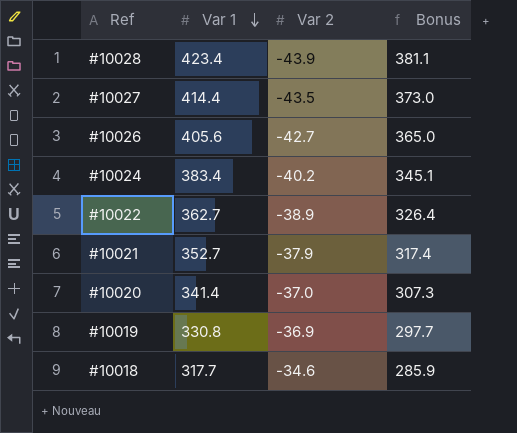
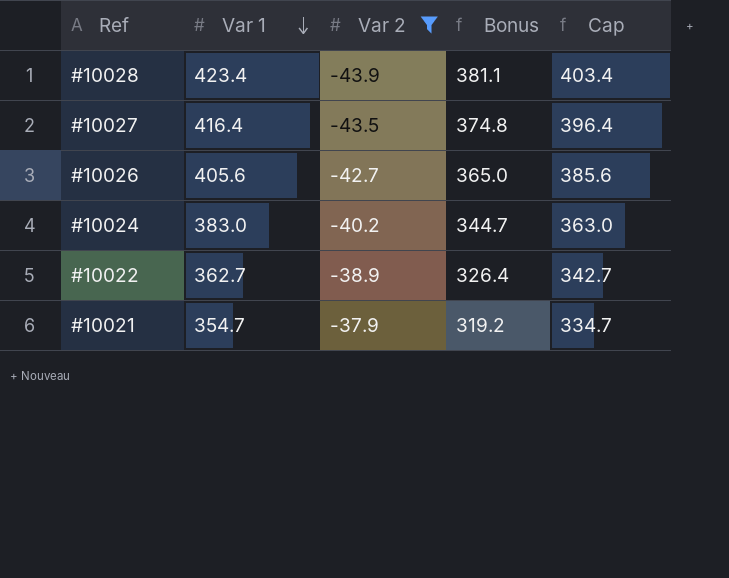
filter: none -> Var 2 <= -37.9
column Cap | formula: none -> [Var 1] - 20
#10027 | Var 1: 414.4 -> 416.4
#10027 | Bonus: 373.0 -> 374.8
#10024 | Var 1: 383.4 -> 383.0
#10024 | Bonus: 345.1 -> 344.7
#10021 | Var 1: 352.7 -> 354.7
#10021 | Bonus: 317.4 -> 319.2

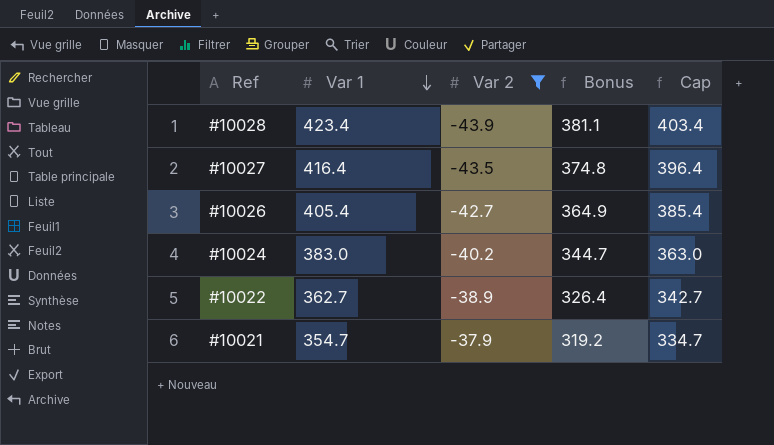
#10026 | Var 1: 405.6 -> 405.4
#10026 | Bonus: 365.0 -> 364.9
#10026 | Cap: 385.6 -> 385.4

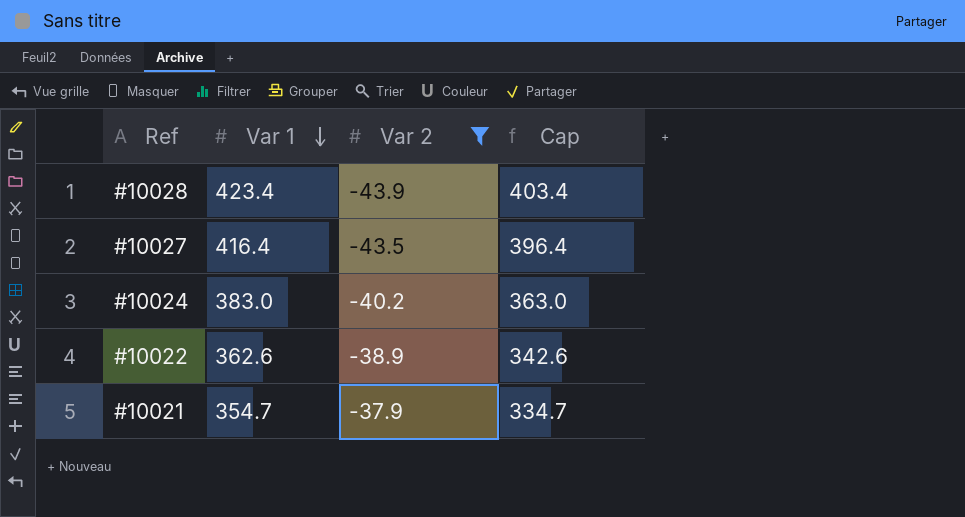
column Bonus | formula: [Var 1] * 0.9 -> none
row #10026: 405.4 | -42.7 | 364.9 | 385.4 -> none
#10022 | Var 1: 362.7 -> 362.6
#10022 | Cap: 342.7 -> 342.6

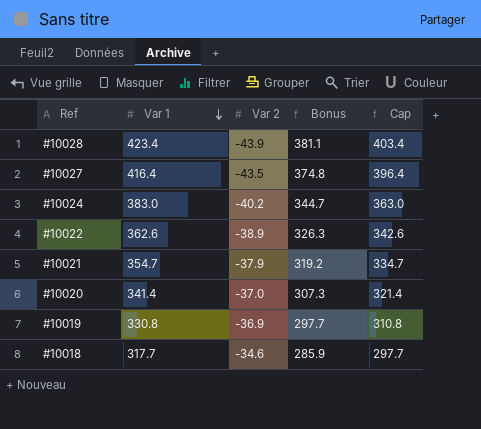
filter: Var 2 <= -37.9 -> none
column Bonus | formula: none -> [Var 1] * 0.9

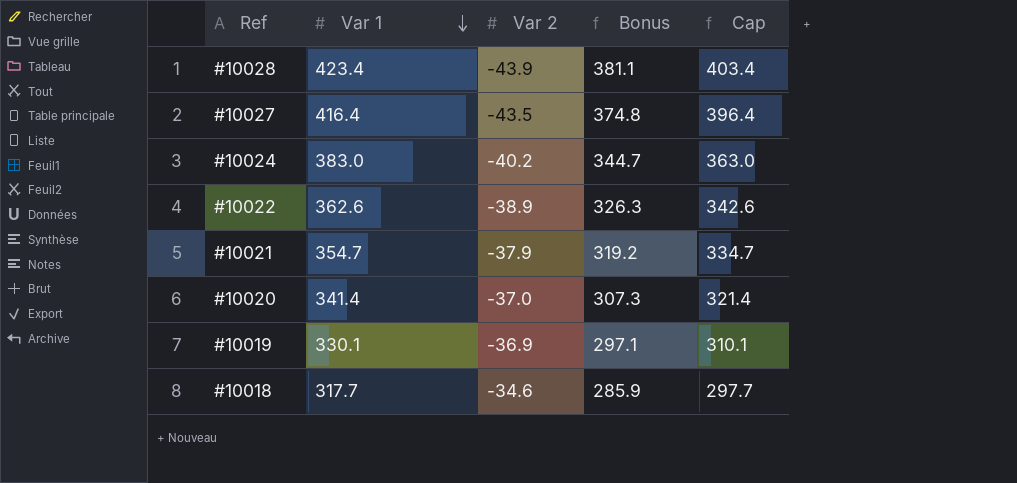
#10019 | Var 1: 330.8 -> 330.1
#10019 | Bonus: 297.7 -> 297.1
#10019 | Cap: 310.8 -> 310.1

